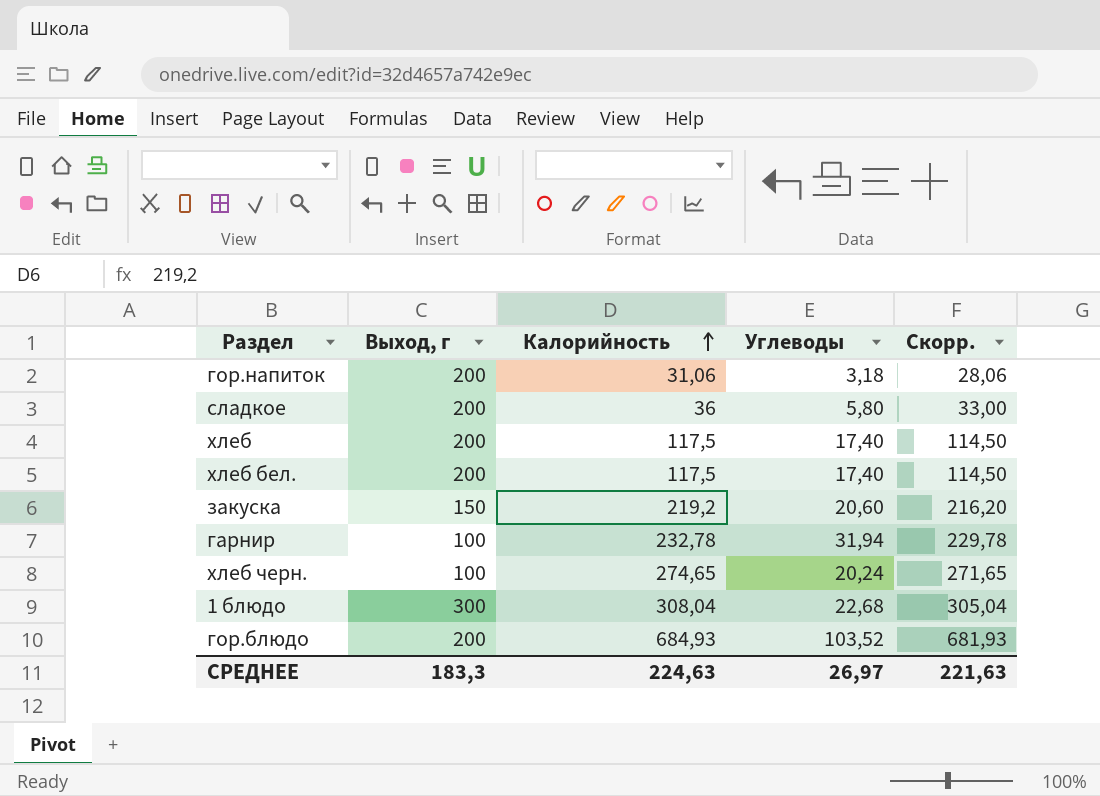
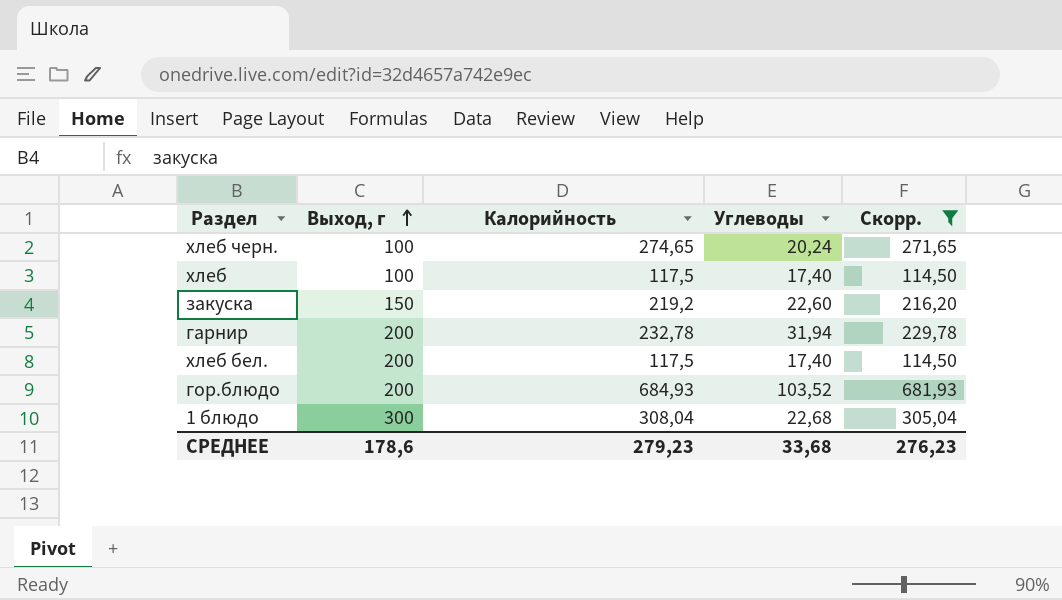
filter: none -> Скорр. >= 114,50
row order: Калорийность ascending -> Выход, г ascending
хлеб | Выход, г: 200 -> 100
закуска | Углеводы: 20,60 -> 22,60
гарнир | Выход, г: 100 -> 200
СРЕДНЕЕ | Выход, г: 183,3 -> 178,6
СРЕДНЕЕ | Калорийность: 224,63 -> 279,23
СРЕДНЕЕ | Углеводы: 26,97 -> 33,68
СРЕДНЕЕ | Скорр.: 221,63 -> 276,23

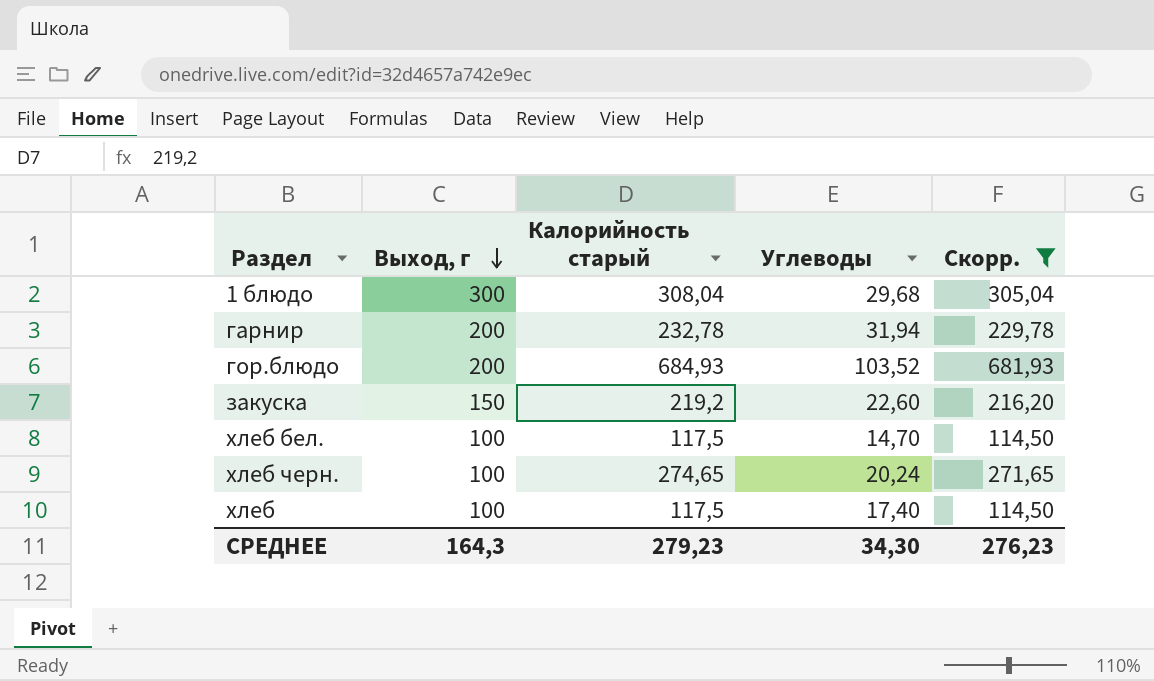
row order: Выход, г ascending -> Выход, г descending
column name: Калорийность -> Калорийность старый
1 блюдо | Углеводы: 22,68 -> 29,68
хлеб бел. | Выход, г: 200 -> 100
хлеб бел. | Углеводы: 17,40 -> 14,70
СРЕДНЕЕ | Выход, г: 178,6 -> 164,3
СРЕДНЕЕ | Углеводы: 33,68 -> 34,30

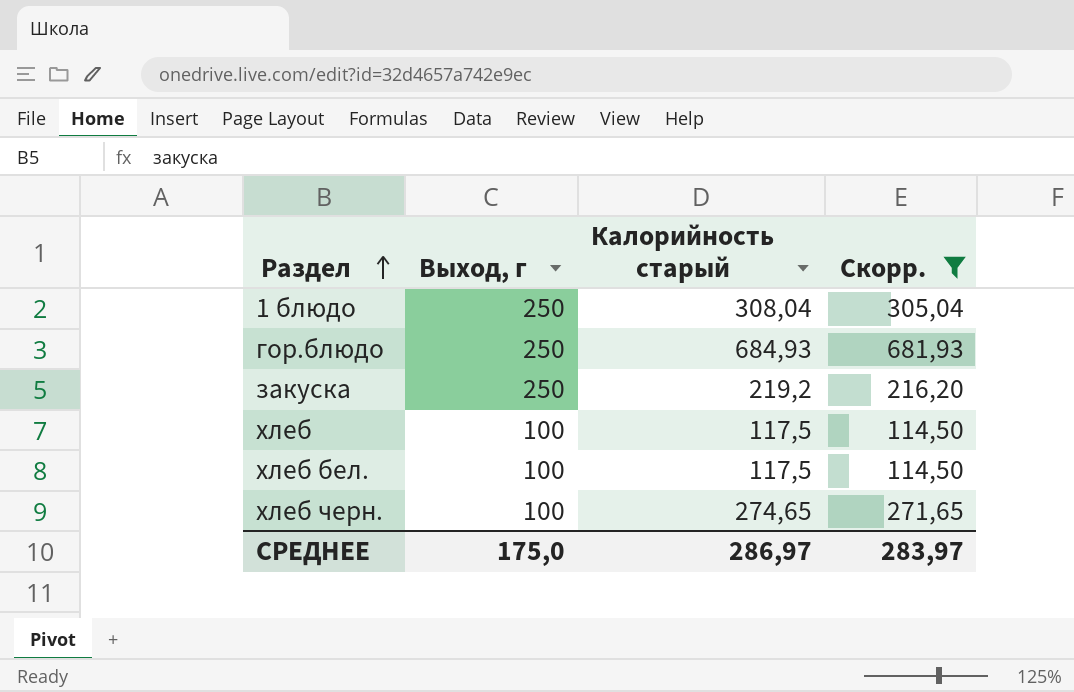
row order: Выход, г descending -> Раздел ascending
column Углеводы | position: 4 -> none
row гарнир: 200 | 232,78 | 31,94 | 229,78 -> none
1 блюдо | Выход, г: 300 -> 250
гор.блюдо | Выход, г: 200 -> 250
закуска | Выход, г: 150 -> 250
СРЕДНЕЕ | Выход, г: 164,3 -> 175,0
СРЕДНЕЕ | Калорийность старый: 279,23 -> 286,97
СРЕДНЕЕ | Скорр.: 276,23 -> 283,97

